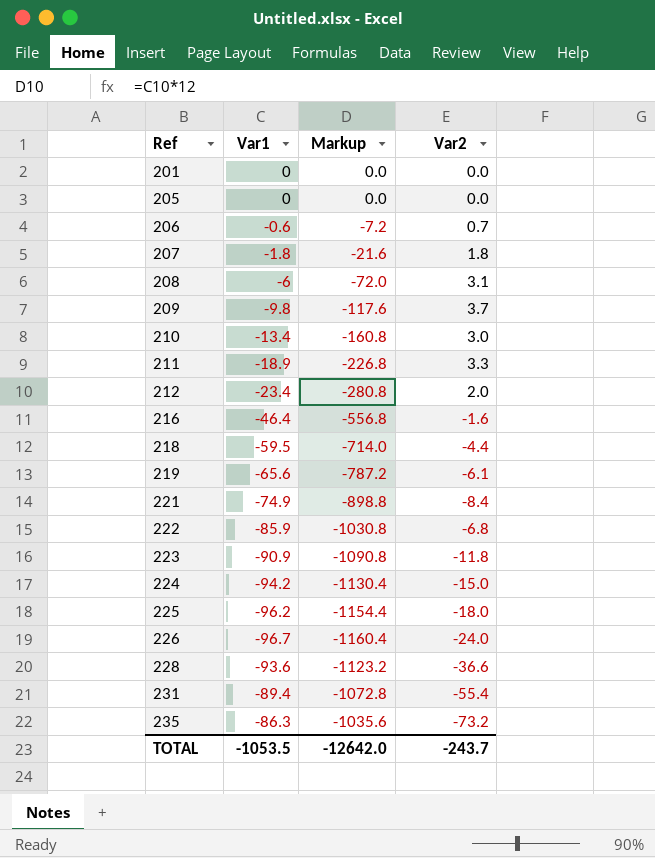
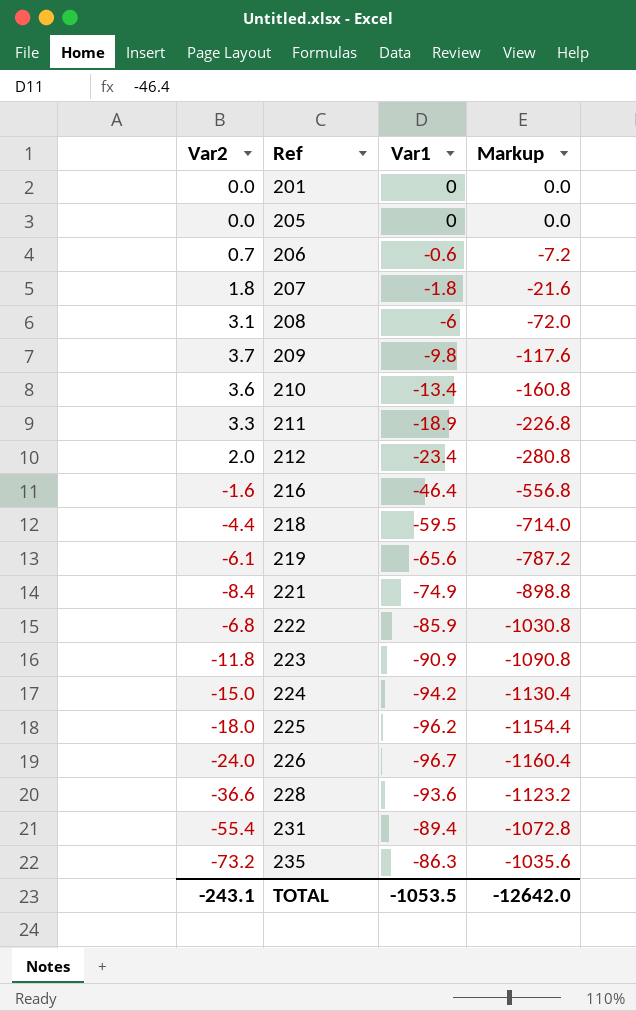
column Var2 | position: 4 -> 1
210 | Var2: 3.0 -> 3.6
TOTAL | Var2: -243.7 -> -243.1

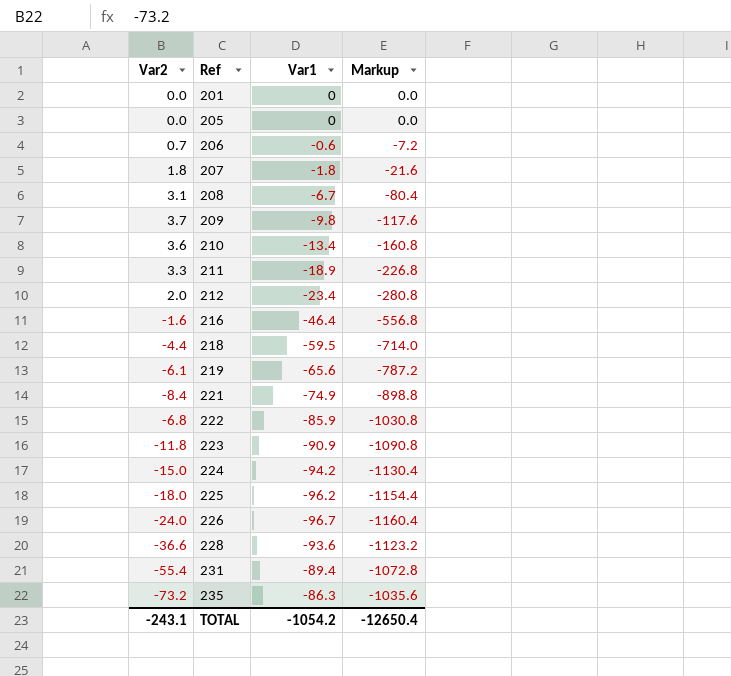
208 | Var1: -6 -> -6.7
208 | Markup: -72.0 -> -80.4
TOTAL | Var1: -1053.5 -> -1054.2
TOTAL | Markup: -12642.0 -> -12650.4

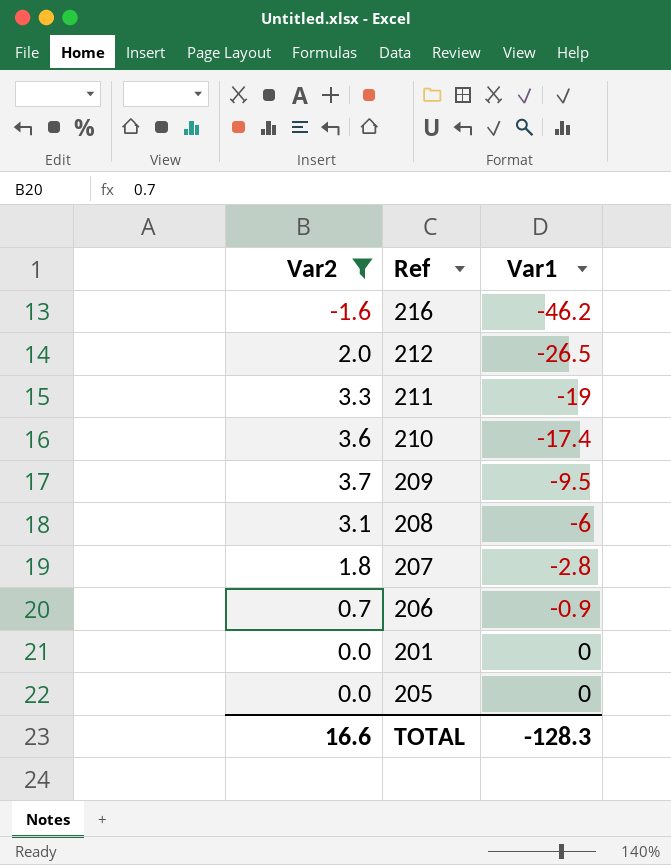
filter: none -> Var2 >= -1.6
row order: Ref ascending -> Var1 ascending
column Markup | formula: [Var1] * 12 -> none
216 | Var1: -46.4 -> -46.2
212 | Var1: -23.4 -> -26.5
211 | Var1: -18.9 -> -19
210 | Var1: -13.4 -> -17.4
209 | Var1: -9.8 -> -9.5
208 | Var1: -6.7 -> -6
207 | Var1: -1.8 -> -2.8
206 | Var1: -0.6 -> -0.9
TOTAL | Var2: -243.1 -> 16.6
TOTAL | Var1: -1054.2 -> -128.3

